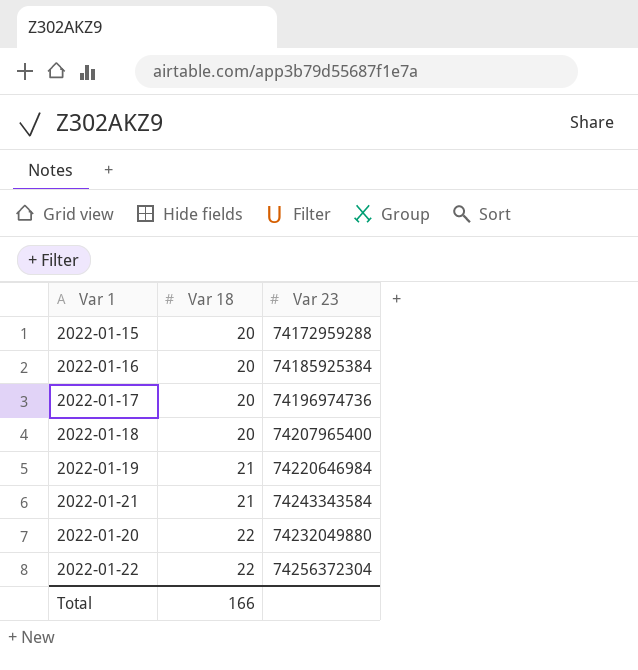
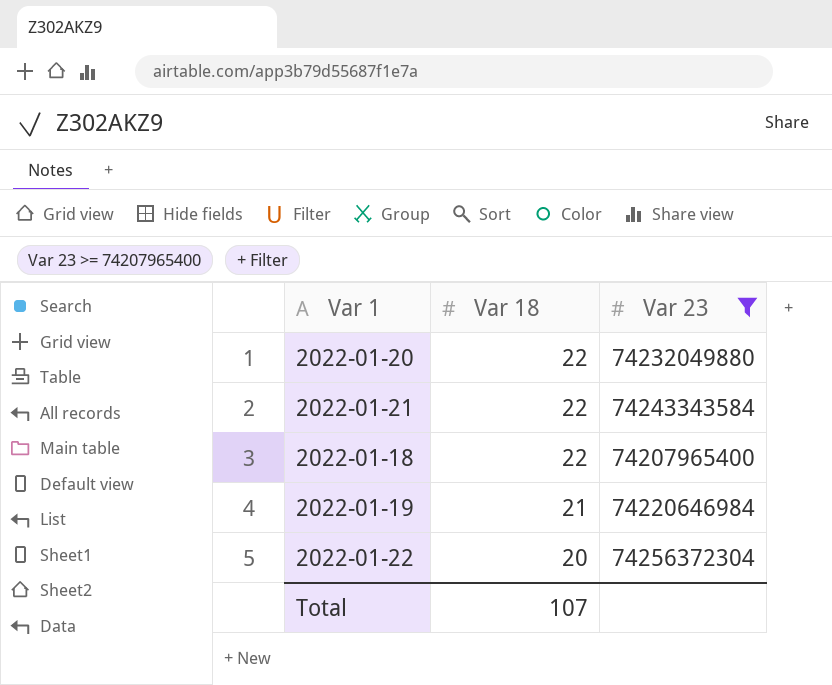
filter: none -> Var 23 >= 74207965400
row order: Var 18 ascending -> Var 18 descending
2022-01-21 | Var 18: 21 -> 22
2022-01-18 | Var 18: 20 -> 22
2022-01-22 | Var 18: 22 -> 20
Total | Var 18: 166 -> 107

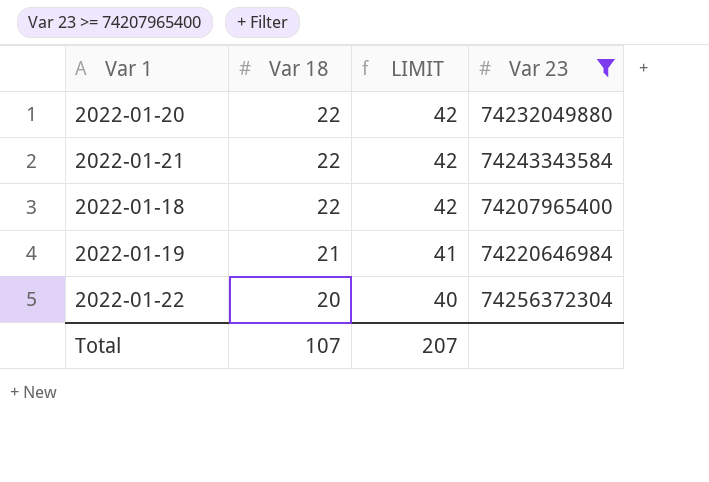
column LIMIT | formula: none -> [Var 18] + 20

